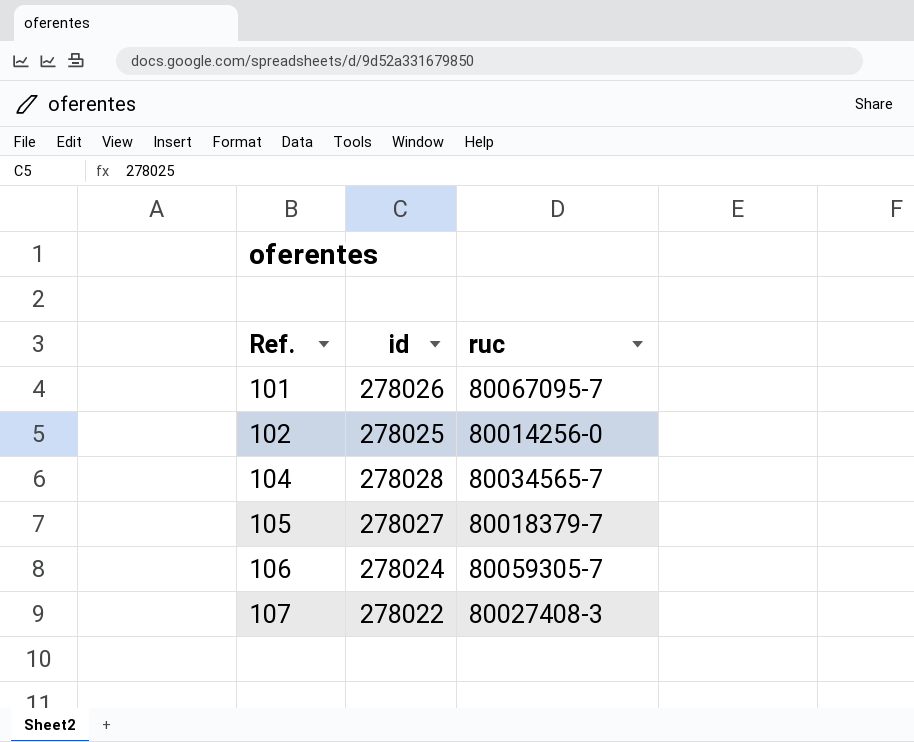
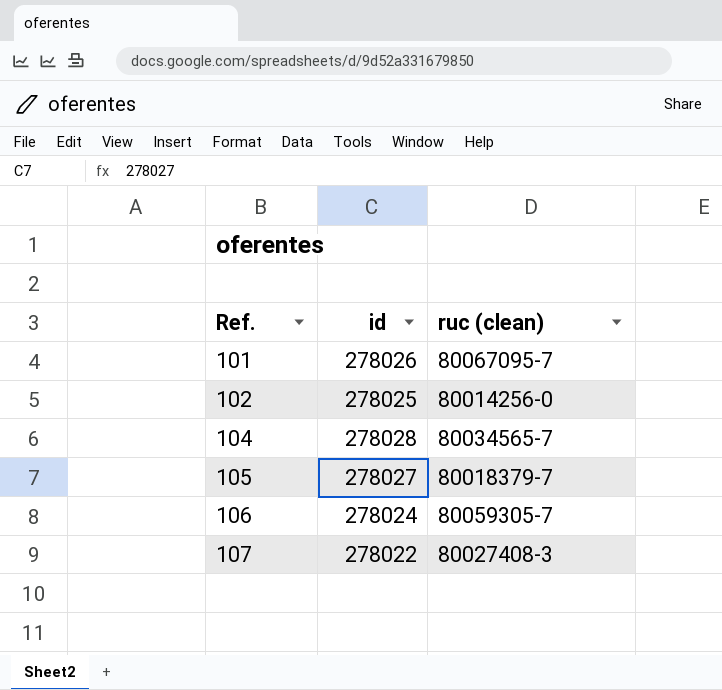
column name: ruc -> ruc (clean)

